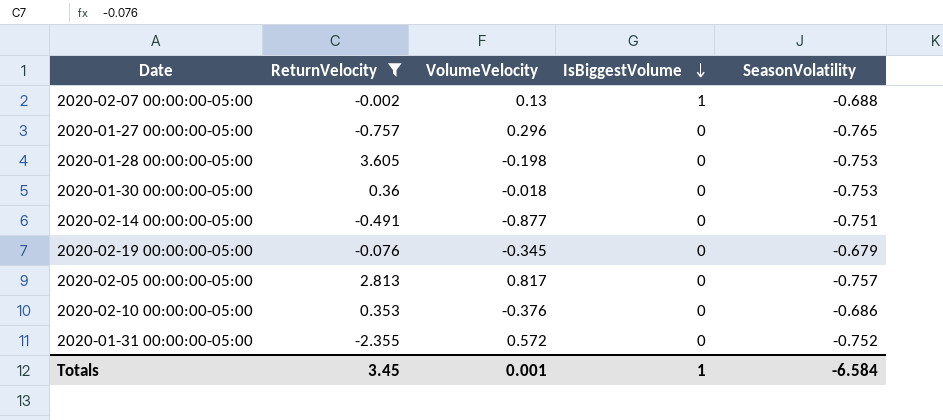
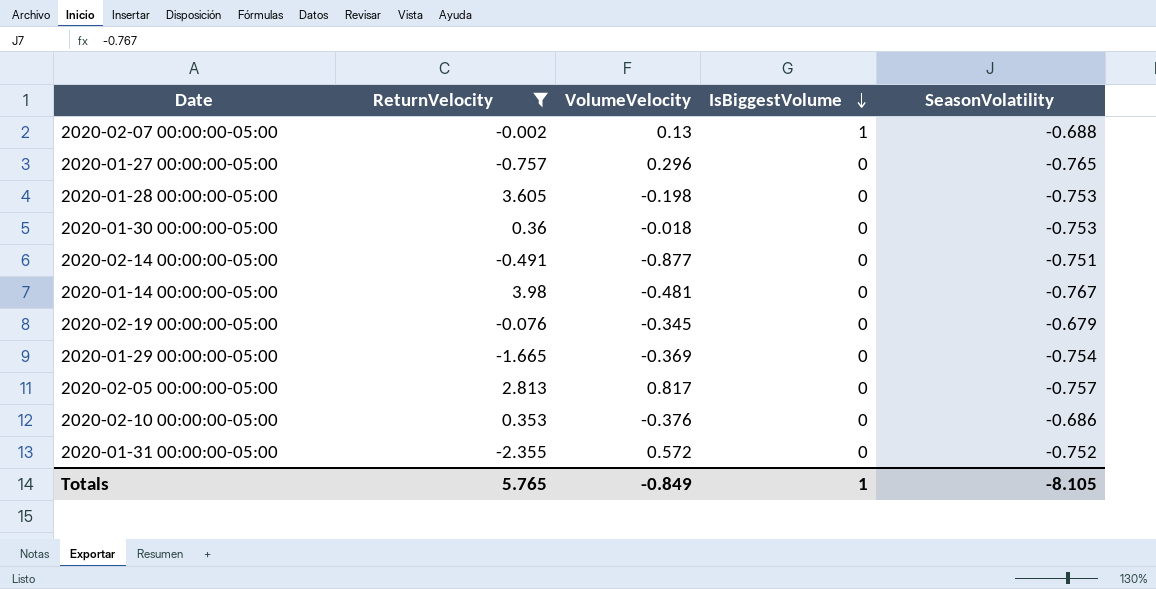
row 2020-01-14 00:00:00-05:00: none -> 3.98 | -0.481 | 0 | -0.767
row 2020-01-29 00:00:00-05:00: none -> -1.665 | -0.369 | 0 | -0.754
Totals | ReturnVelocity: 3.45 -> 5.765
Totals | VolumeVelocity: 0.001 -> -0.849
Totals | SeasonVolatility: -6.584 -> -8.105

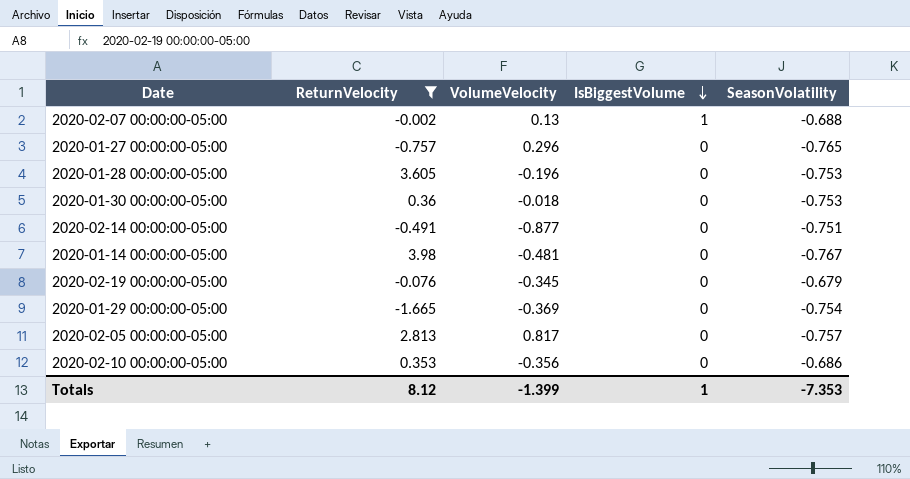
row 2020-01-31 00:00:00-05:00: -2.355 | 0.572 | 0 | -0.752 -> none
2020-01-28 00:00:00-05:00 | VolumeVelocity: -0.198 -> -0.196
2020-02-10 00:00:00-05:00 | VolumeVelocity: -0.376 -> -0.356
Totals | ReturnVelocity: 5.765 -> 8.12
Totals | VolumeVelocity: -0.849 -> -1.399
Totals | SeasonVolatility: -8.105 -> -7.353

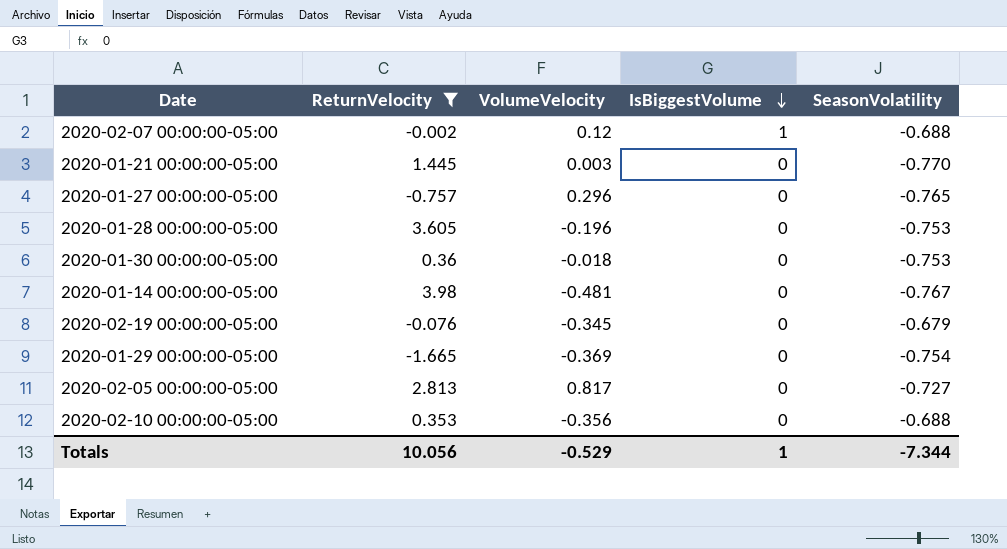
row 2020-02-14 00:00:00-05:00: -0.491 | -0.877 | 0 | -0.751 -> none
2020-02-07 00:00:00-05:00 | VolumeVelocity: 0.13 -> 0.12
row 2020-01-21 00:00:00-05:00: none -> 1.445 | 0.003 | 0 | -0.770
2020-02-05 00:00:00-05:00 | SeasonVolatility: -0.757 -> -0.727
2020-02-10 00:00:00-05:00 | SeasonVolatility: -0.686 -> -0.688
Totals | ReturnVelocity: 8.12 -> 10.056
Totals | VolumeVelocity: -1.399 -> -0.529
Totals | SeasonVolatility: -7.353 -> -7.344

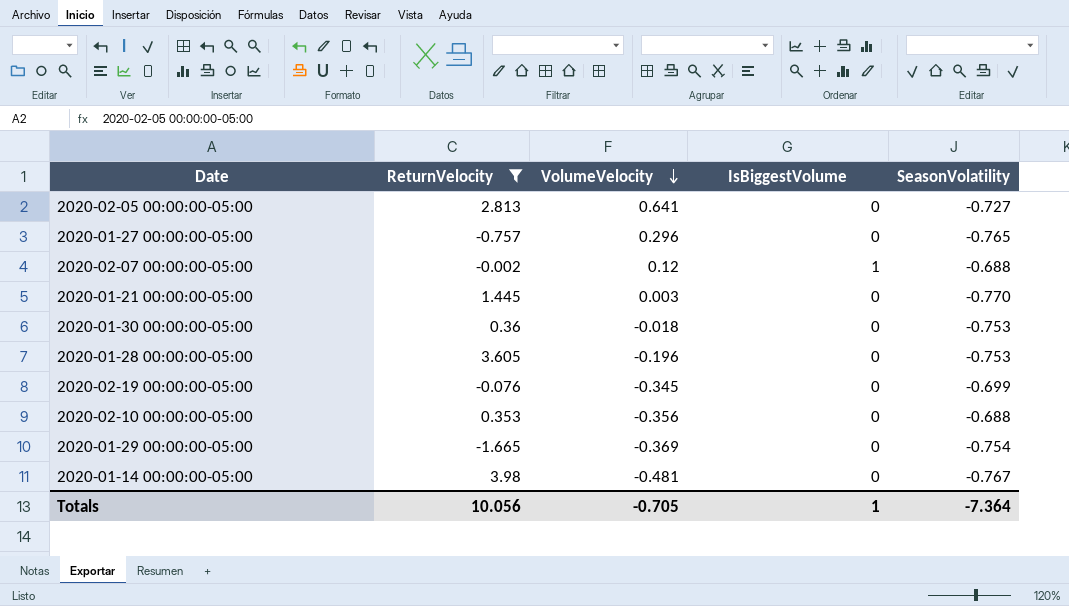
row order: IsBiggestVolume descending -> VolumeVelocity descending
2020-02-05 00:00:00-05:00 | VolumeVelocity: 0.817 -> 0.641
2020-02-19 00:00:00-05:00 | SeasonVolatility: -0.679 -> -0.699
Totals | VolumeVelocity: -0.529 -> -0.705
Totals | SeasonVolatility: -7.344 -> -7.364

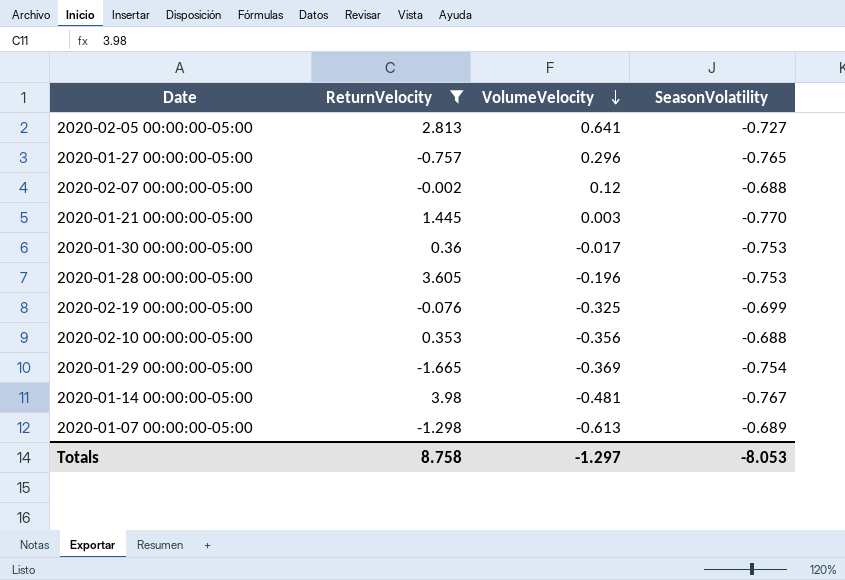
column IsBiggestVolume | position: 4 -> none
2020-01-30 00:00:00-05:00 | VolumeVelocity: -0.018 -> -0.017
2020-02-19 00:00:00-05:00 | VolumeVelocity: -0.345 -> -0.325
row 2020-01-07 00:00:00-05:00: none -> -1.298 | -0.613 | -0.689
Totals | ReturnVelocity: 10.056 -> 8.758
Totals | VolumeVelocity: -0.705 -> -1.297
Totals | SeasonVolatility: -7.364 -> -8.053

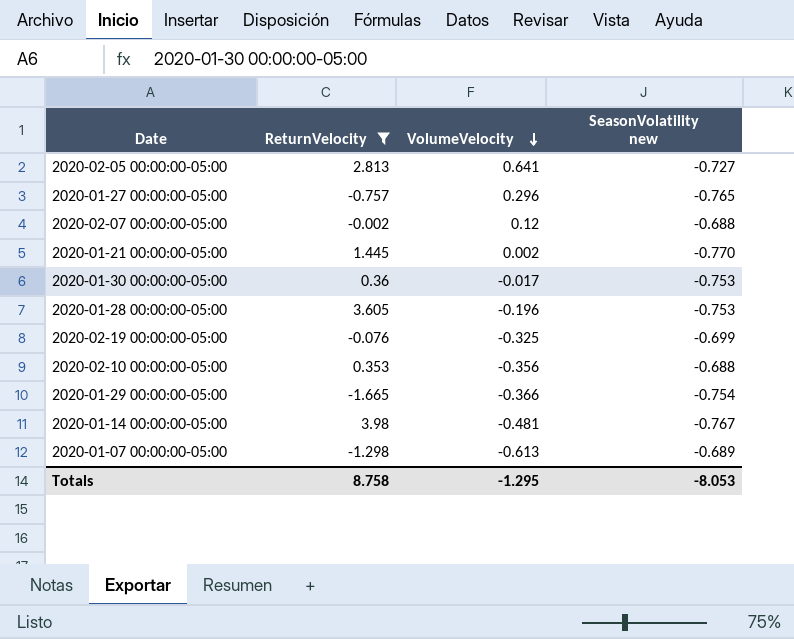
column name: SeasonVolatility -> SeasonVolatility new
2020-01-21 00:00:00-05:00 | VolumeVelocity: 0.003 -> 0.002
2020-01-29 00:00:00-05:00 | VolumeVelocity: -0.369 -> -0.366
Totals | VolumeVelocity: -1.297 -> -1.295

